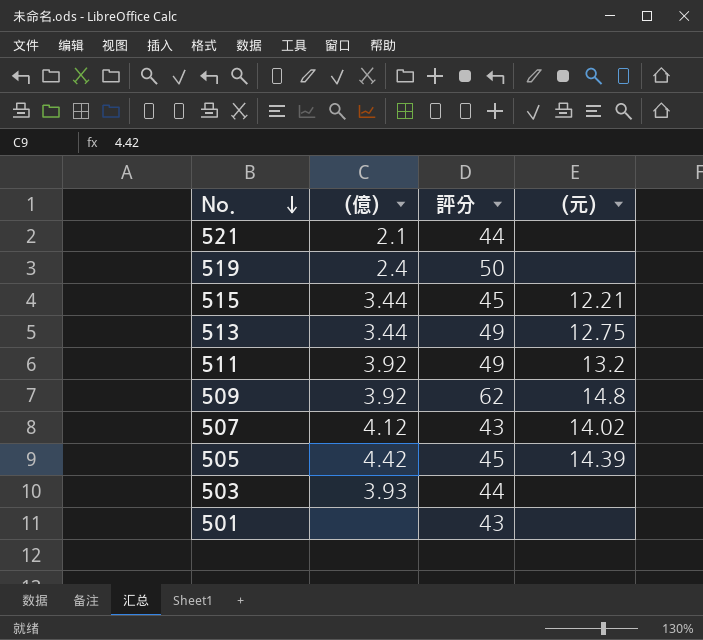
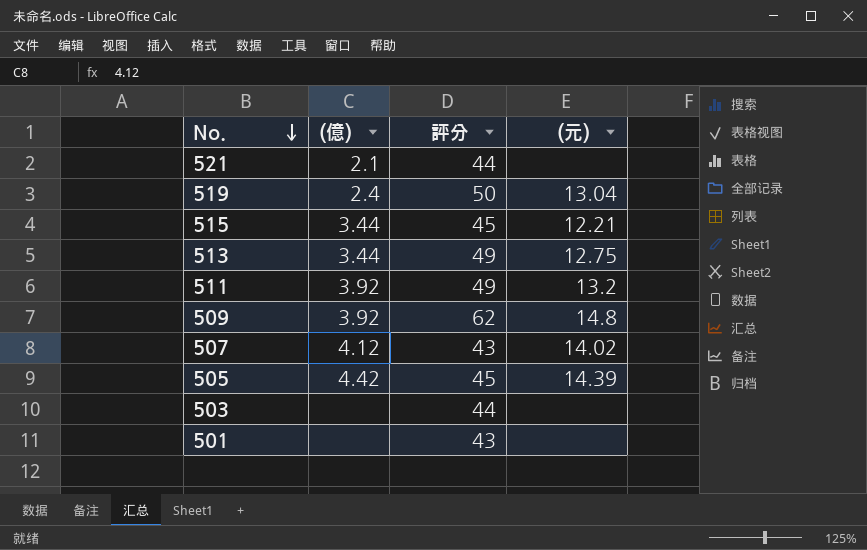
519 | (元): none -> 13.04
503 | (億): 3.93 -> none

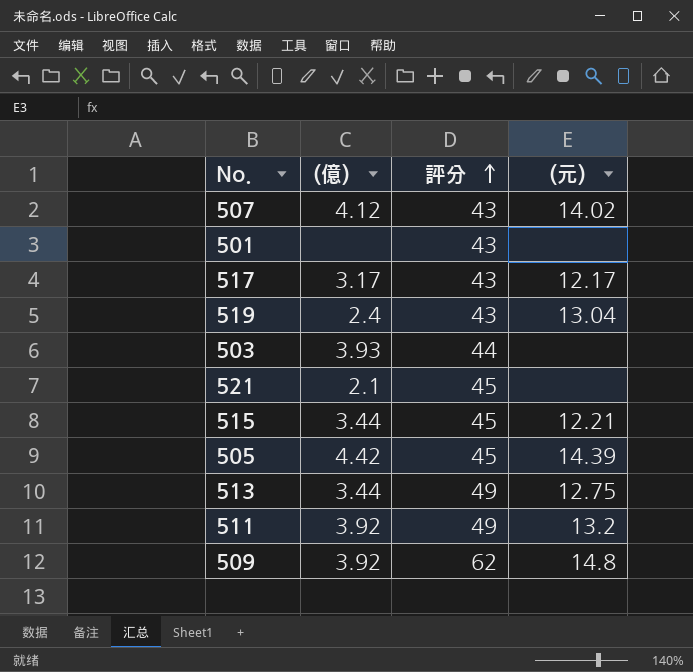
row order: No. descending -> 評分 ascending
row 517: none -> 3.17 | 43 | 12.17
519 | 評分: 50 -> 43
503 | (億): none -> 3.93
521 | 評分: 44 -> 45

